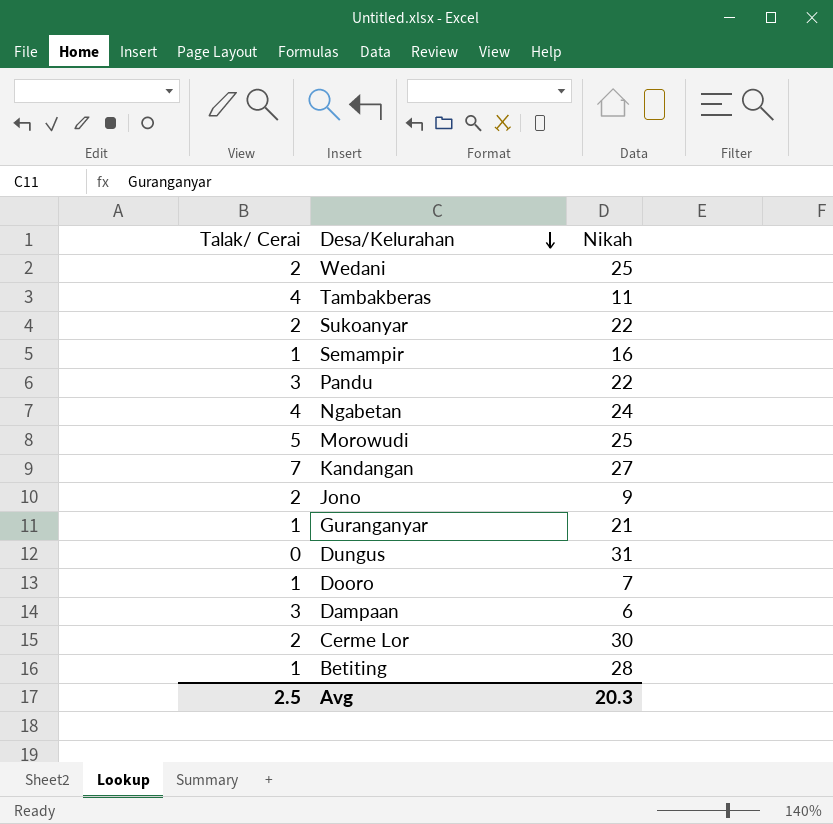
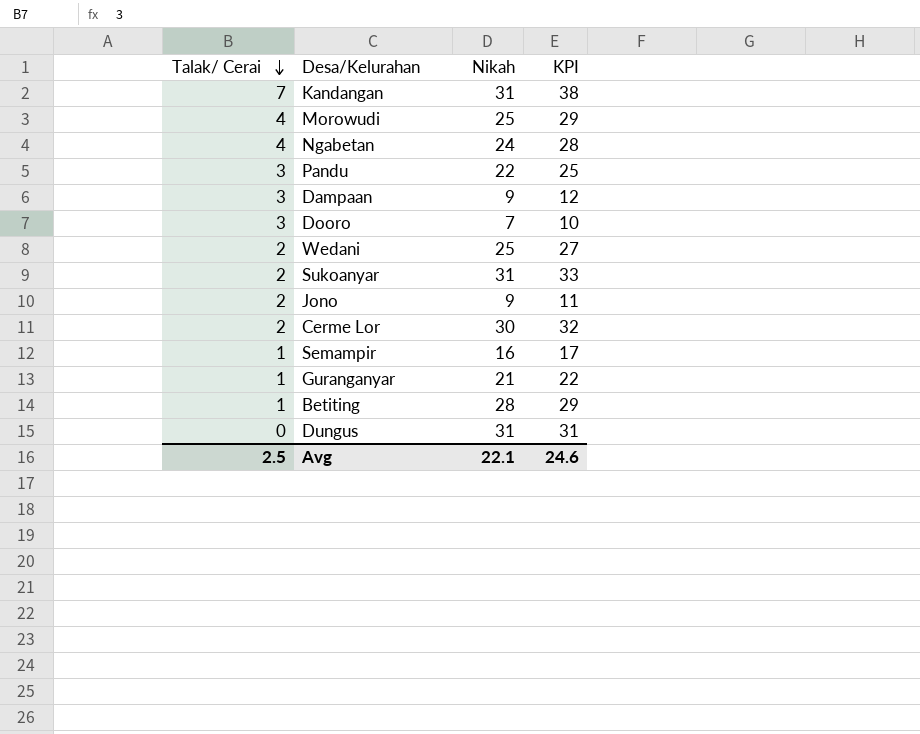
row order: Desa/Kelurahan descending -> Talak/ Cerai descending
column KPI | formula: none -> [Talak/ Cerai] + [Nikah]
row Tambakberas: 4 | 11 -> none
Kandangan | Nikah: 27 -> 31
Morowudi | Talak/ Cerai: 5 -> 4
Dampaan | Nikah: 6 -> 9
Dooro | Talak/ Cerai: 1 -> 3
Sukoanyar | Nikah: 22 -> 31
Avg | Nikah: 20.3 -> 22.1

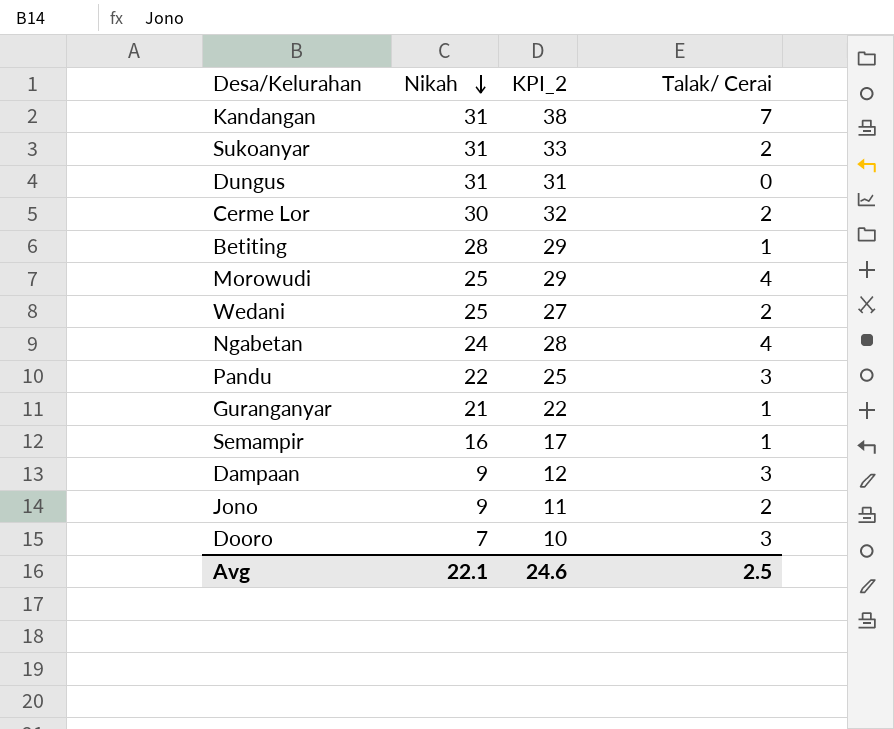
row order: Talak/ Cerai descending -> Nikah descending
column name: KPI -> KPI_2
column Talak/ Cerai | position: 1 -> 4

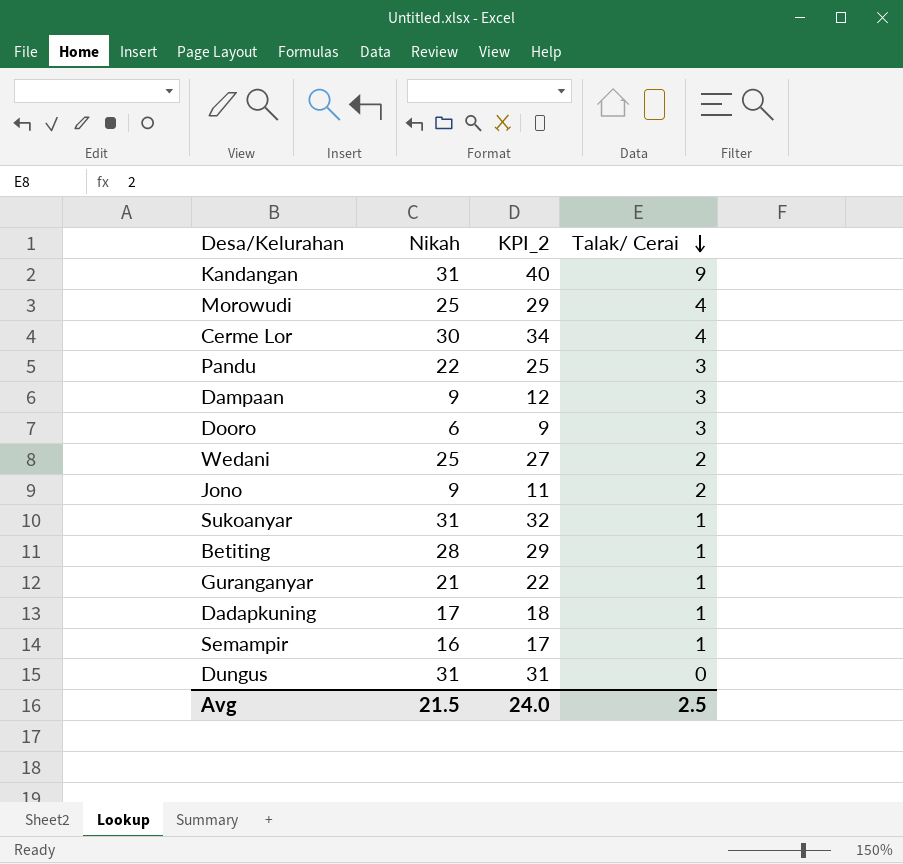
row order: Nikah descending -> Talak/ Cerai descending
row Ngabetan: 24 | 28 | 4 -> none
Kandangan | KPI_2: 38 -> 40
Kandangan | Talak/ Cerai: 7 -> 9
Cerme Lor | KPI_2: 32 -> 34
Cerme Lor | Talak/ Cerai: 2 -> 4
Dooro | Nikah: 7 -> 6
Dooro | KPI_2: 10 -> 9
Sukoanyar | KPI_2: 33 -> 32
Sukoanyar | Talak/ Cerai: 2 -> 1
row Dadapkuning: none -> 17 | 18 | 1
Avg | Nikah: 22.1 -> 21.5
Avg | KPI_2: 24.6 -> 24.0

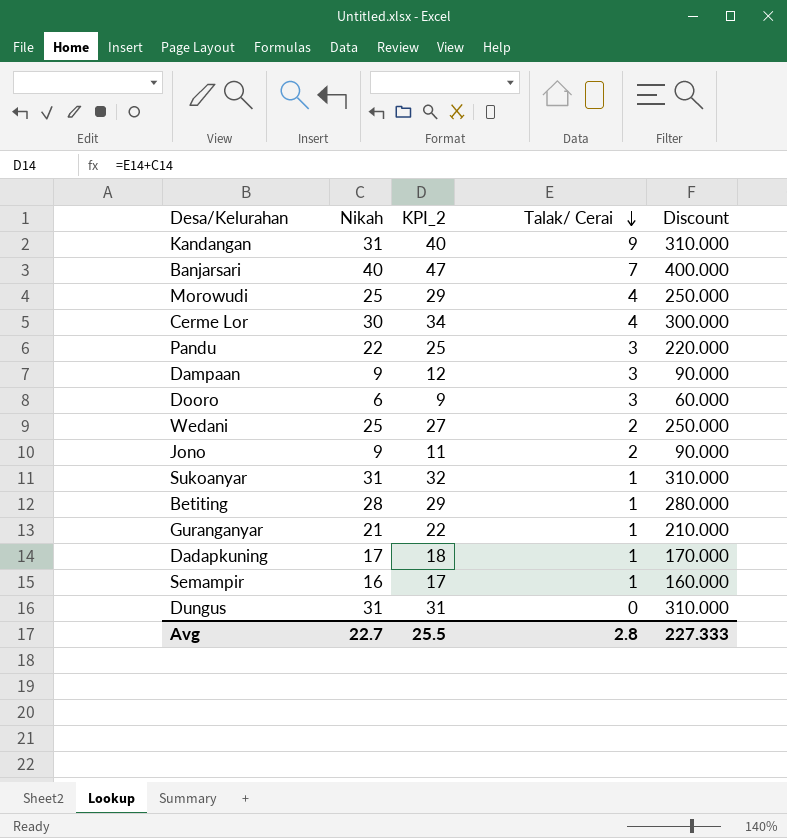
column Discount | formula: none -> [Nikah] * 10
row Banjarsari: none -> 40 | 47 | 7 | 400.000
Avg | Nikah: 21.5 -> 22.7
Avg | KPI_2: 24.0 -> 25.5
Avg | Talak/ Cerai: 2.5 -> 2.8

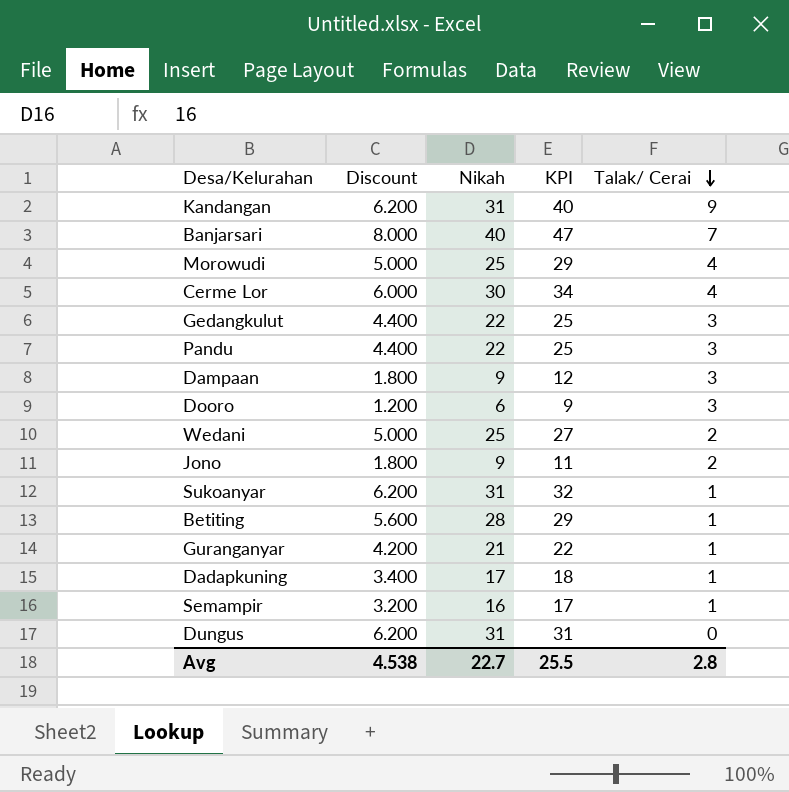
column Discount | formula: [Nikah] * 10 -> [Nikah] * 0.2
column Discount | position: 5 -> 2
column name: KPI_2 -> KPI
row Gedangkulut: none -> 4.400 | 22 | 25 | 3
Avg | Discount: 227.333 -> 4.538

